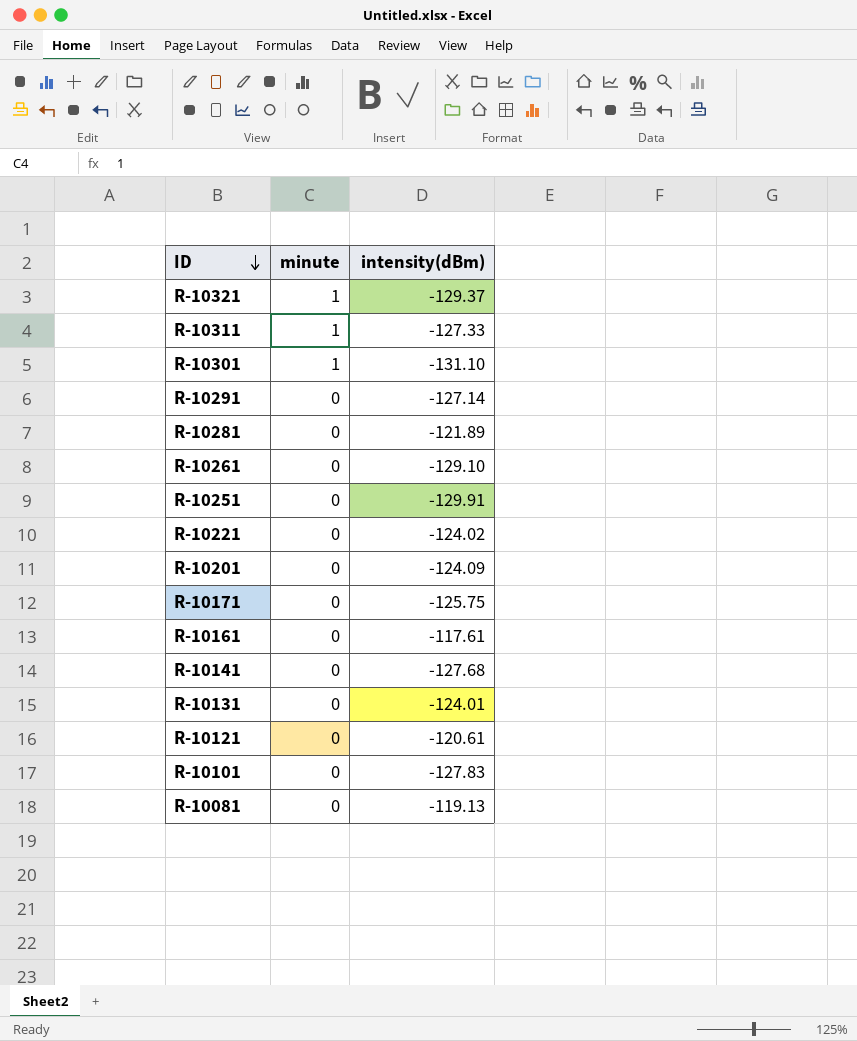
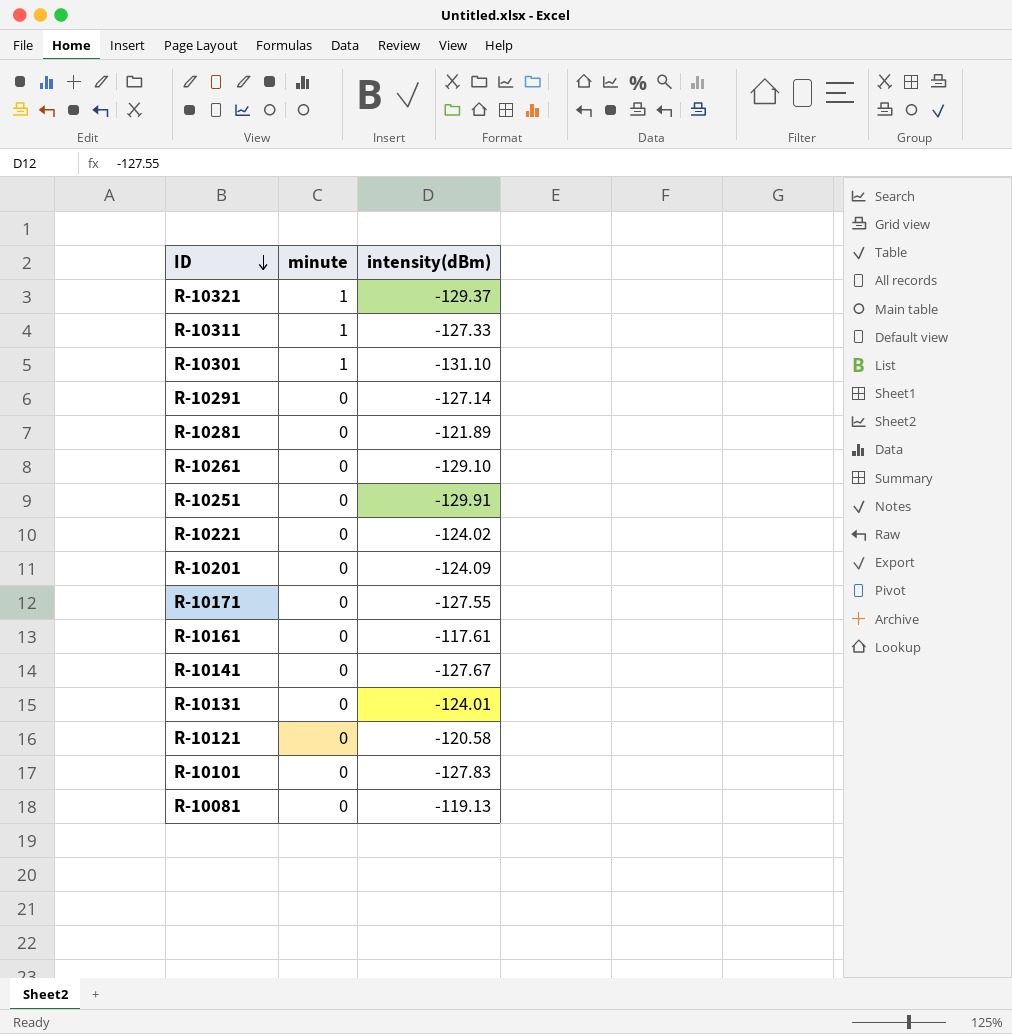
R-10171 | intensity(dBm): -125.75 -> -127.55
R-10141 | intensity(dBm): -127.68 -> -127.67
R-10121 | intensity(dBm): -120.61 -> -120.58

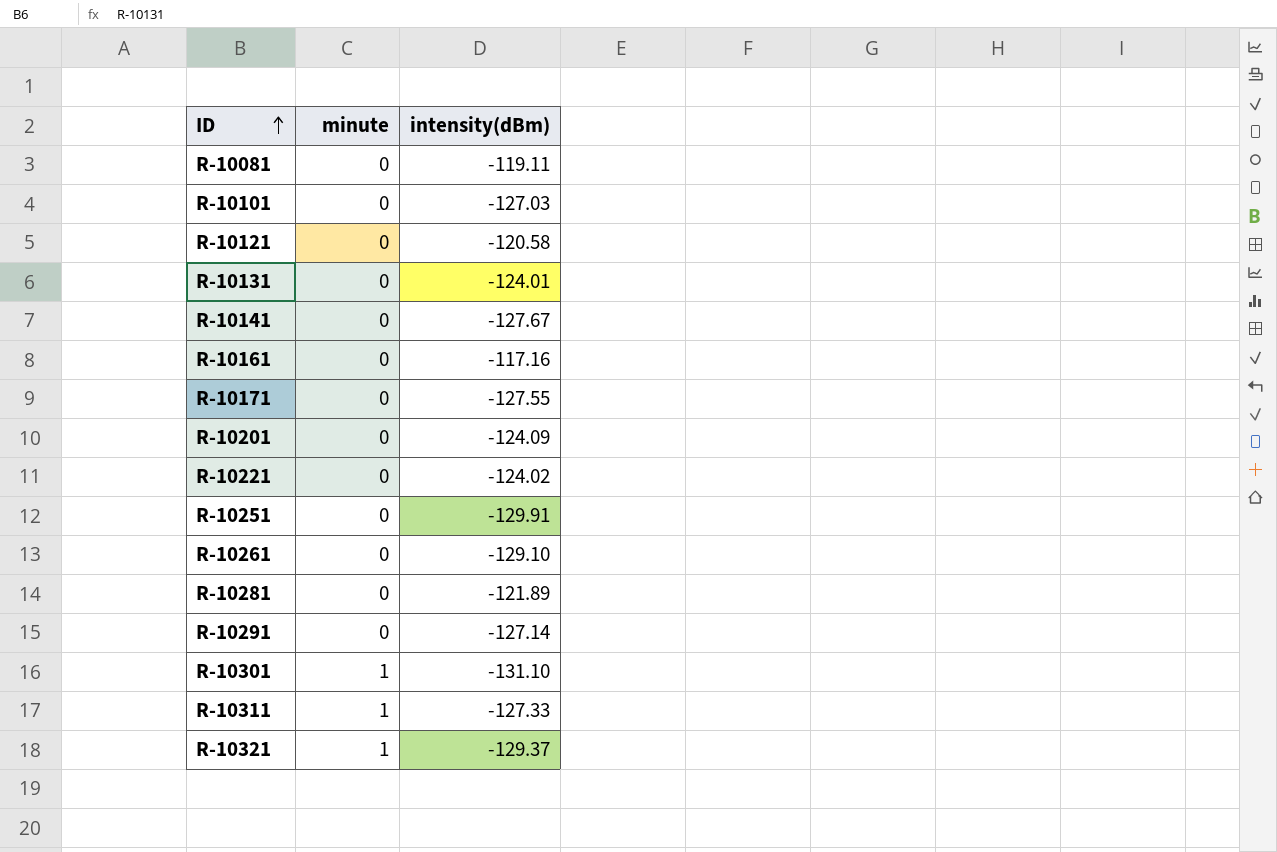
row order: ID descending -> ID ascending
R-10081 | intensity(dBm): -119.13 -> -119.11
R-10101 | intensity(dBm): -127.83 -> -127.03
R-10161 | intensity(dBm): -117.61 -> -117.16

